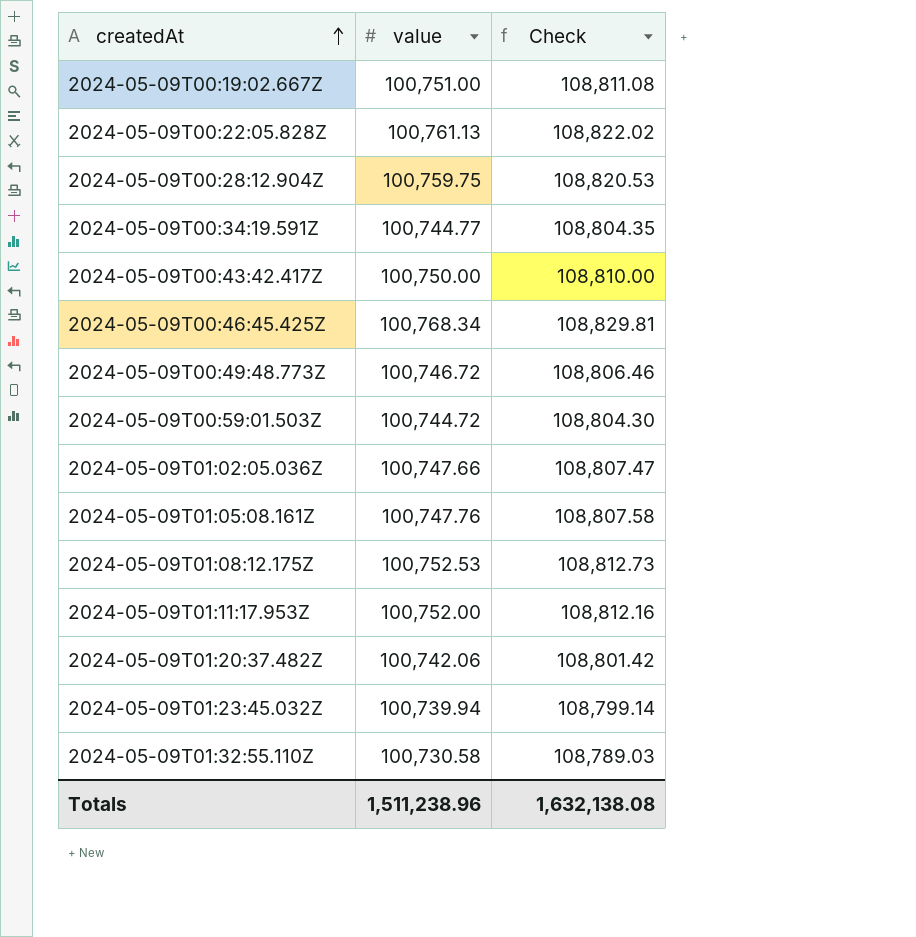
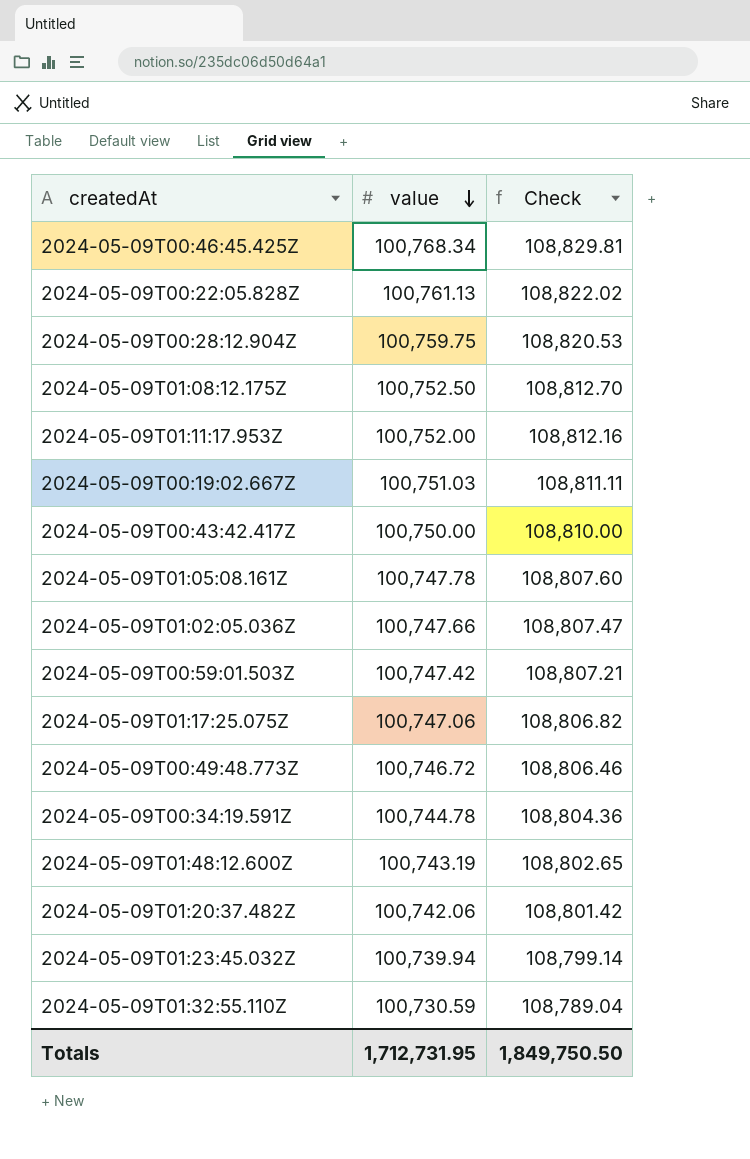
row order: createdAt ascending -> value descending
2024-05-09T01:08:12.175Z | value: 100,752.53 -> 100,752.50
2024-05-09T01:08:12.175Z | Check: 108,812.73 -> 108,812.70
2024-05-09T00:19:02.667Z | value: 100,751.00 -> 100,751.03
2024-05-09T00:19:02.667Z | Check: 108,811.08 -> 108,811.11
2024-05-09T01:05:08.161Z | value: 100,747.76 -> 100,747.78
2024-05-09T01:05:08.161Z | Check: 108,807.58 -> 108,807.60
2024-05-09T00:59:01.503Z | value: 100,744.72 -> 100,747.42
2024-05-09T00:59:01.503Z | Check: 108,804.30 -> 108,807.21
row 2024-05-09T01:17:25.075Z: none -> 100,747.06 | 108,806.82
2024-05-09T00:34:19.591Z | value: 100,744.77 -> 100,744.78
2024-05-09T00:34:19.591Z | Check: 108,804.35 -> 108,804.36
row 2024-05-09T01:48:12.600Z: none -> 100,743.19 | 108,802.65
2024-05-09T01:32:55.110Z | value: 100,730.58 -> 100,730.59
2024-05-09T01:32:55.110Z | Check: 108,789.03 -> 108,789.04
Totals | value: 1,511,238.96 -> 1,712,731.95
Totals | Check: 1,632,138.08 -> 1,849,750.50

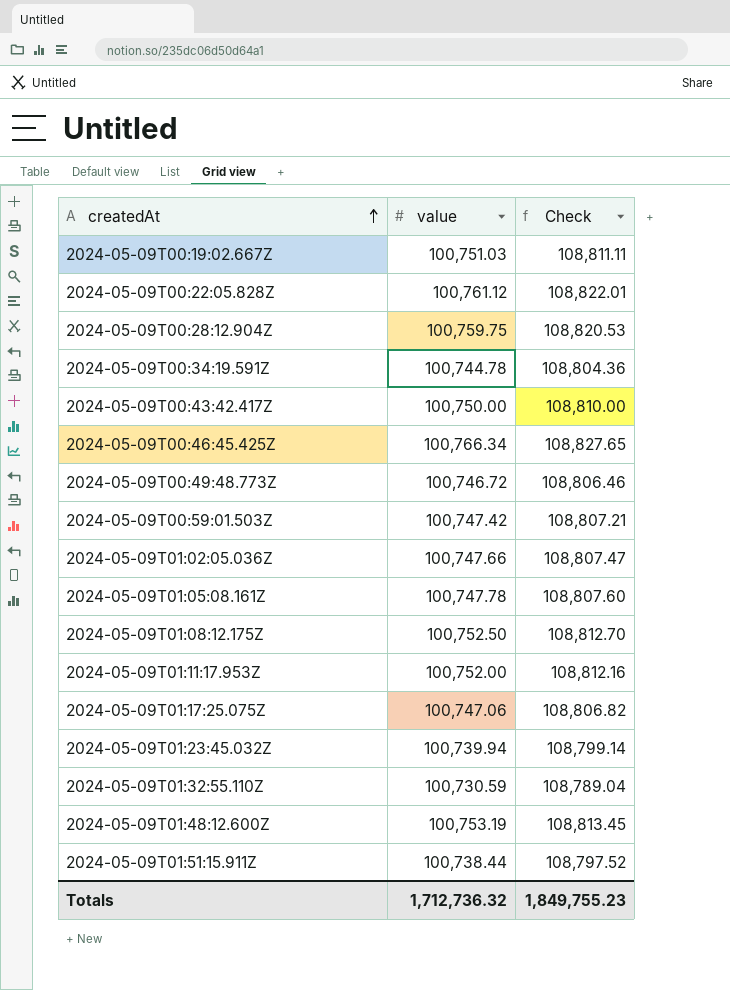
row order: value descending -> createdAt ascending
row 2024-05-09T01:20:37.482Z: 100,742.06 | 108,801.42 -> none
2024-05-09T00:22:05.828Z | value: 100,761.13 -> 100,761.12
2024-05-09T00:22:05.828Z | Check: 108,822.02 -> 108,822.01
2024-05-09T00:46:45.425Z | value: 100,768.34 -> 100,766.34
2024-05-09T00:46:45.425Z | Check: 108,829.81 -> 108,827.65
2024-05-09T01:48:12.600Z | value: 100,743.19 -> 100,753.19
2024-05-09T01:48:12.600Z | Check: 108,802.65 -> 108,813.45
row 2024-05-09T01:51:15.911Z: none -> 100,738.44 | 108,797.52
Totals | value: 1,712,731.95 -> 1,712,736.32
Totals | Check: 1,849,750.50 -> 1,849,755.23

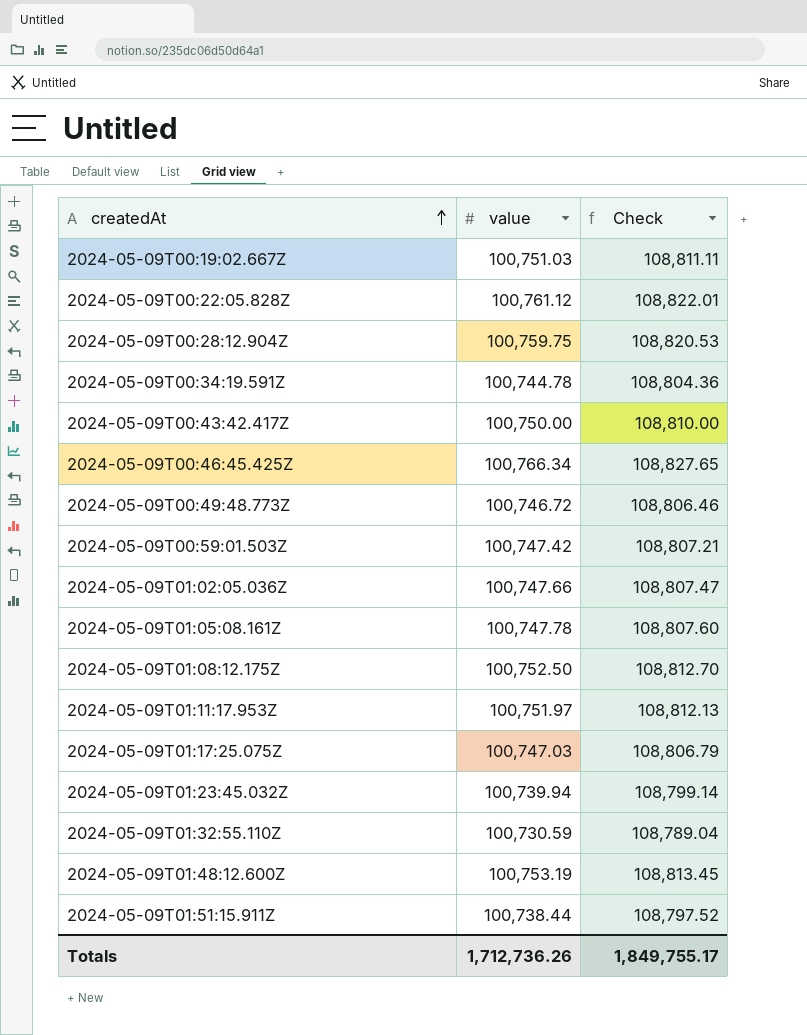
2024-05-09T01:11:17.953Z | value: 100,752.00 -> 100,751.97
2024-05-09T01:11:17.953Z | Check: 108,812.16 -> 108,812.13
2024-05-09T01:17:25.075Z | value: 100,747.06 -> 100,747.03
2024-05-09T01:17:25.075Z | Check: 108,806.82 -> 108,806.79
Totals | value: 1,712,736.32 -> 1,712,736.26
Totals | Check: 1,849,755.23 -> 1,849,755.17

